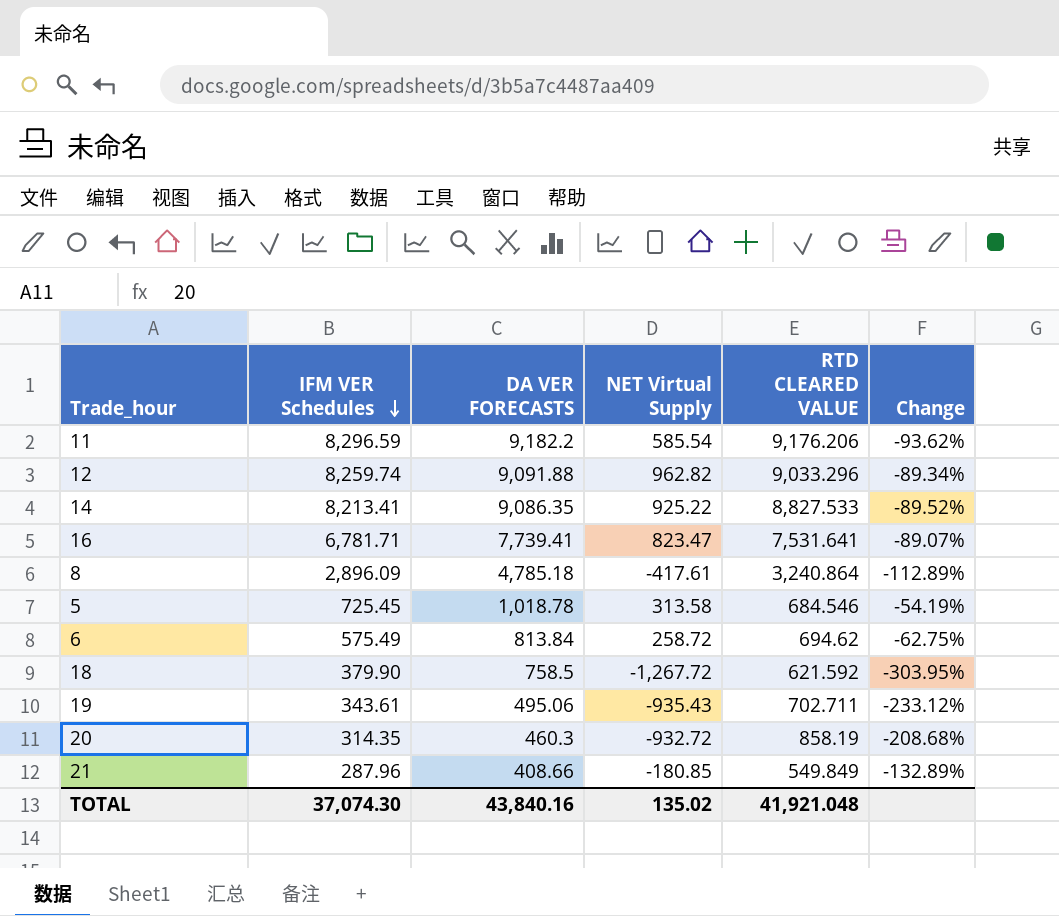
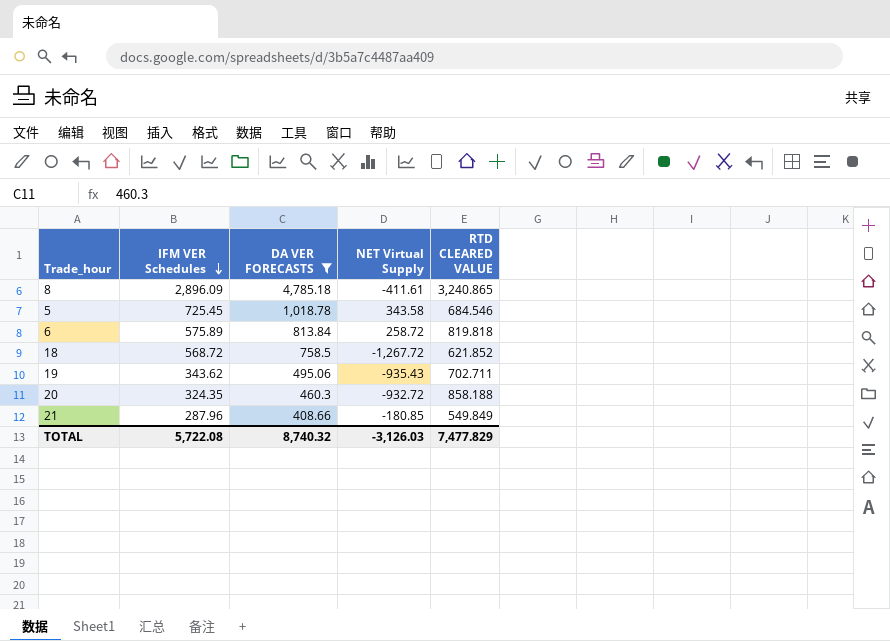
filter: none -> DA VER FORECASTS <= 4,785.18
column Change | formula: ([NET Virtual Supply] - [RTD CLEARED VALUE]) / [RTD CLEARED VALUE] -> none
8 | NET Virtual Supply: -417.61 -> -411.61
8 | RTD CLEARED VALUE: 3,240.864 -> 3,240.865
5 | NET Virtual Supply: 313.58 -> 343.58
6 | IFM VER Schedules: 575.49 -> 575.89
6 | RTD CLEARED VALUE: 694.62 -> 819.818
18 | IFM VER Schedules: 379.90 -> 568.72
18 | RTD CLEARED VALUE: 621.592 -> 621.852
19 | IFM VER Schedules: 343.61 -> 343.62
20 | IFM VER Schedules: 314.35 -> 324.35
20 | RTD CLEARED VALUE: 858.19 -> 858.188
TOTAL | IFM VER Schedules: 37,074.30 -> 5,722.08
TOTAL | DA VER FORECASTS: 43,840.16 -> 8,740.32
TOTAL | NET Virtual Supply: 135.02 -> -3,126.03
TOTAL | RTD CLEARED VALUE: 41,921.048 -> 7,477.829

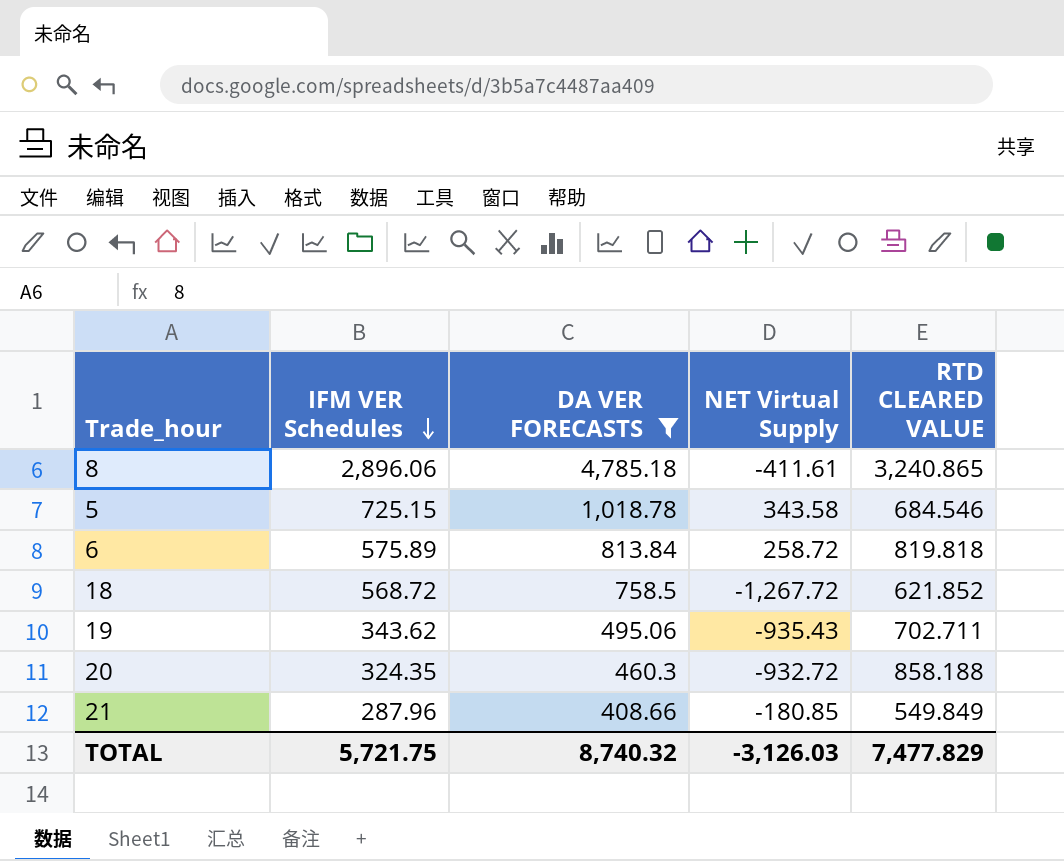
8 | IFM VER Schedules: 2,896.09 -> 2,896.06
5 | IFM VER Schedules: 725.45 -> 725.15
TOTAL | IFM VER Schedules: 5,722.08 -> 5,721.75

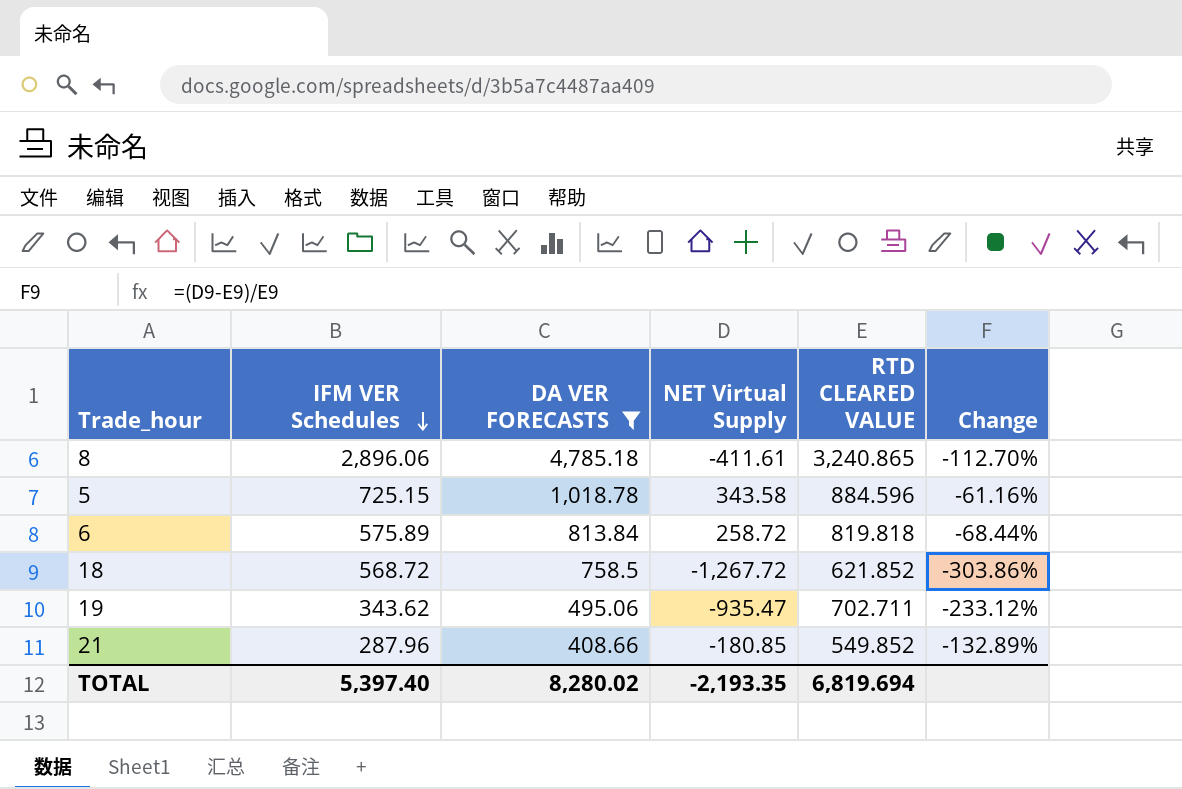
column Change | formula: none -> ([NET Virtual Supply] - [RTD CLEARED VALUE]) / [RTD CLEARED VALUE]
row 20: 324.35 | 460.3 | -932.72 | 858.188 -> none
5 | RTD CLEARED VALUE: 684.546 -> 884.596
19 | NET Virtual Supply: -935.43 -> -935.47
21 | RTD CLEARED VALUE: 549.849 -> 549.852
TOTAL | IFM VER Schedules: 5,721.75 -> 5,397.40
TOTAL | DA VER FORECASTS: 8,740.32 -> 8,280.02
TOTAL | NET Virtual Supply: -3,126.03 -> -2,193.35
TOTAL | RTD CLEARED VALUE: 7,477.829 -> 6,819.694

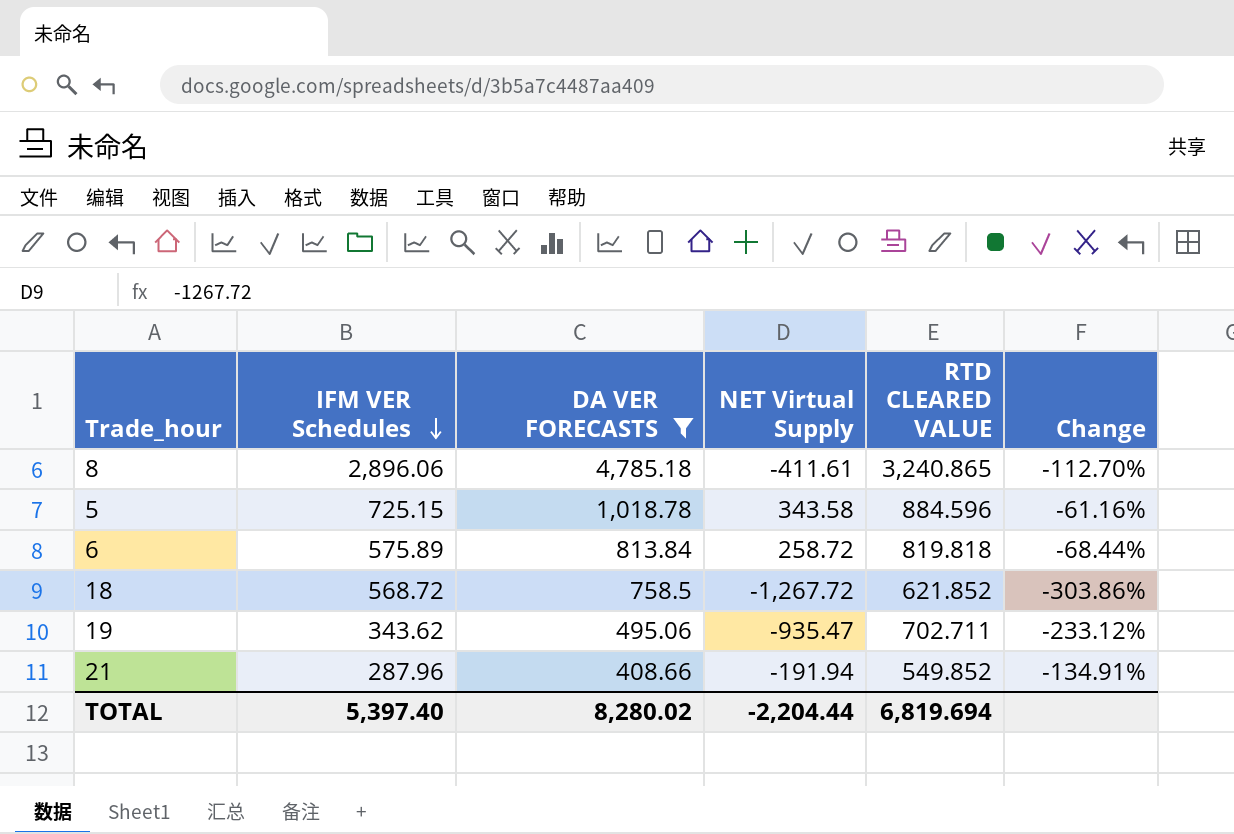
21 | NET Virtual Supply: -180.85 -> -191.94
21 | Change: -132.89% -> -134.91%
TOTAL | NET Virtual Supply: -2,193.35 -> -2,204.44

